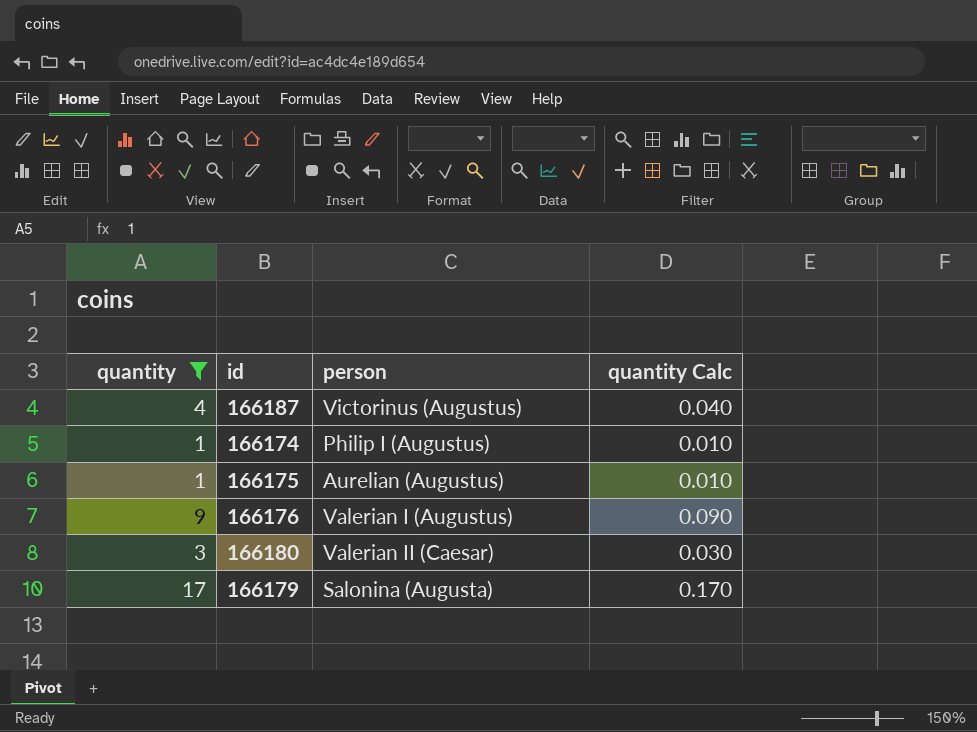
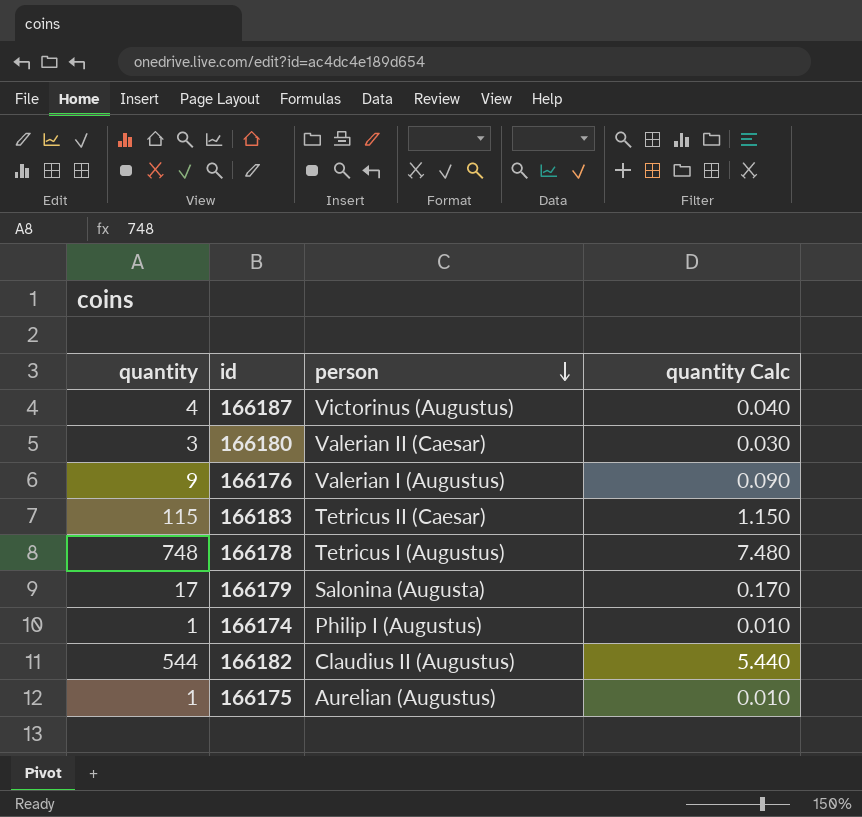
filter: quantity <= 17 -> none
row order: none -> person descending

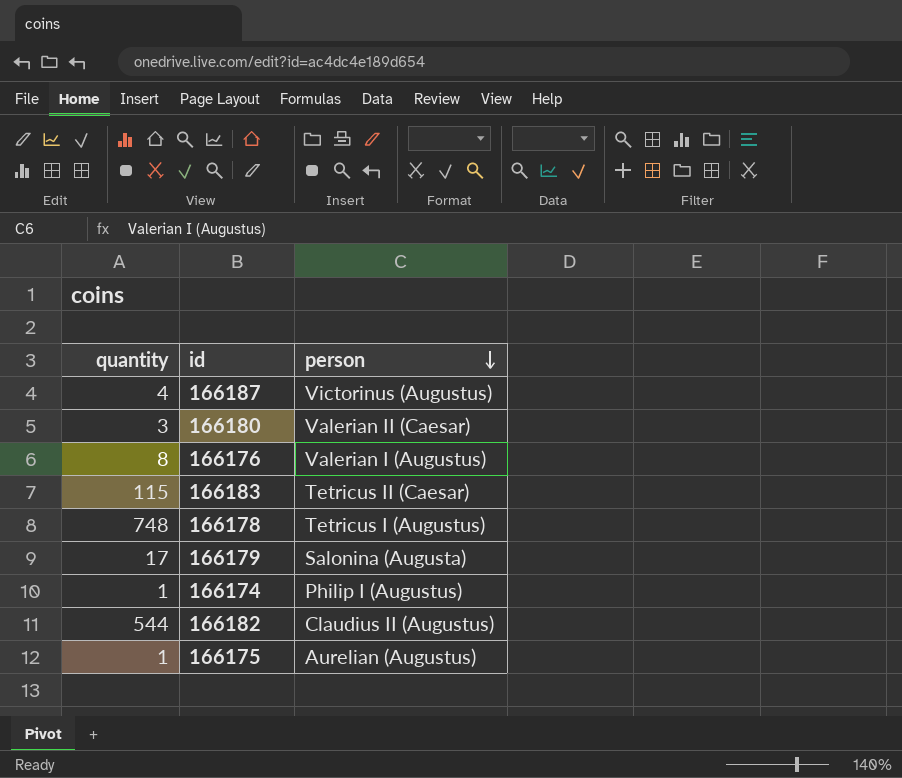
column quantity Calc | formula: [quantity] * 0.01 -> none
166176 | quantity: 9 -> 8

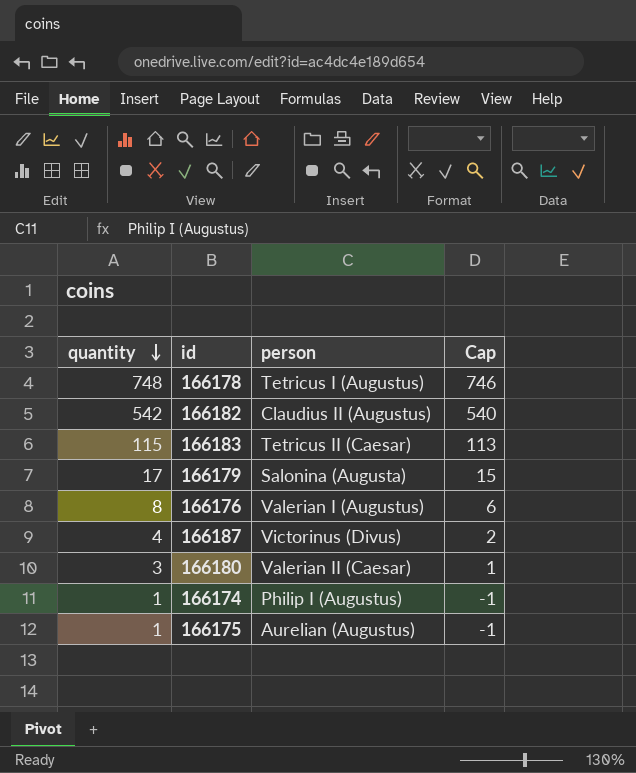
row order: person descending -> quantity descending
column Cap | formula: none -> [quantity] - 2
166182 | quantity: 544 -> 542
166187 | person: Victorinus (Augustus) -> Victorinus (Divus)

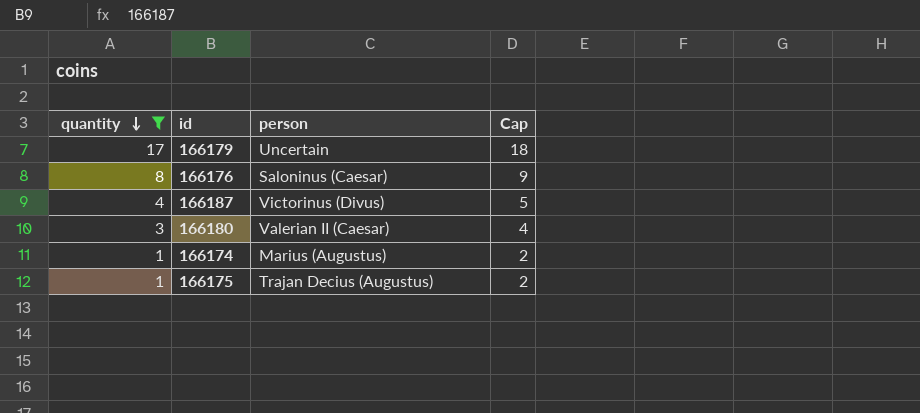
filter: none -> quantity <= 17
column Cap | formula: [quantity] - 2 -> [quantity] + 1
166179 | person: Salonina (Augusta) -> Uncertain
166176 | person: Valerian I (Augustus) -> Saloninus (Caesar)
166174 | person: Philip I (Augustus) -> Marius (Augustus)
166175 | person: Aurelian (Augustus) -> Trajan Decius (Augustus)

